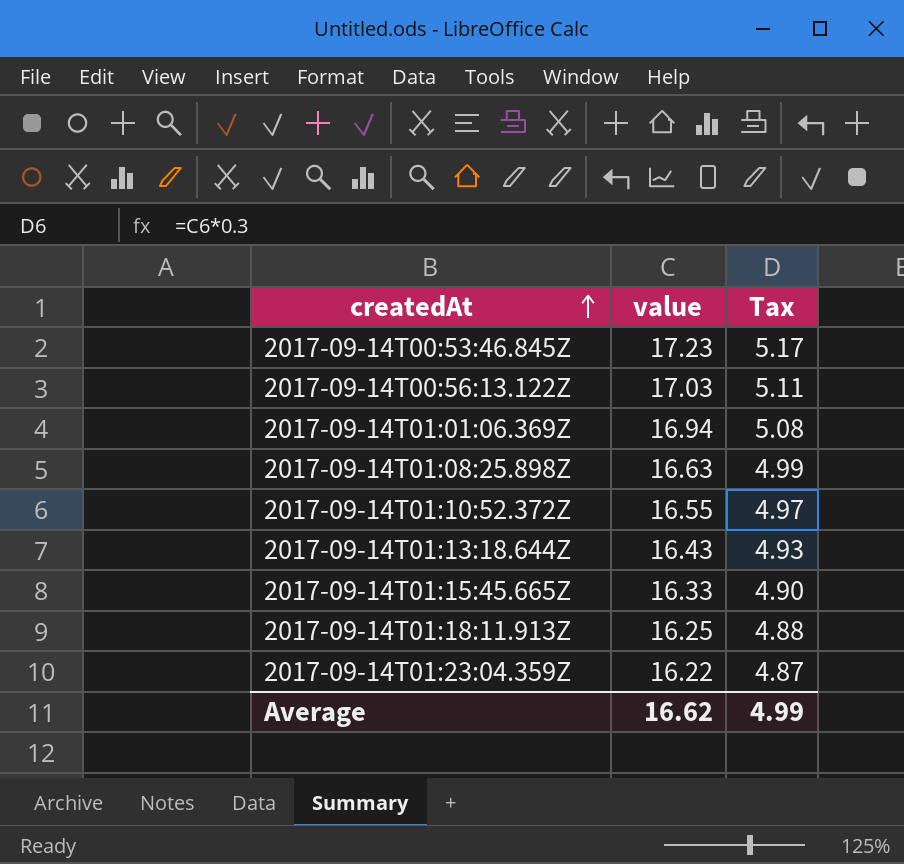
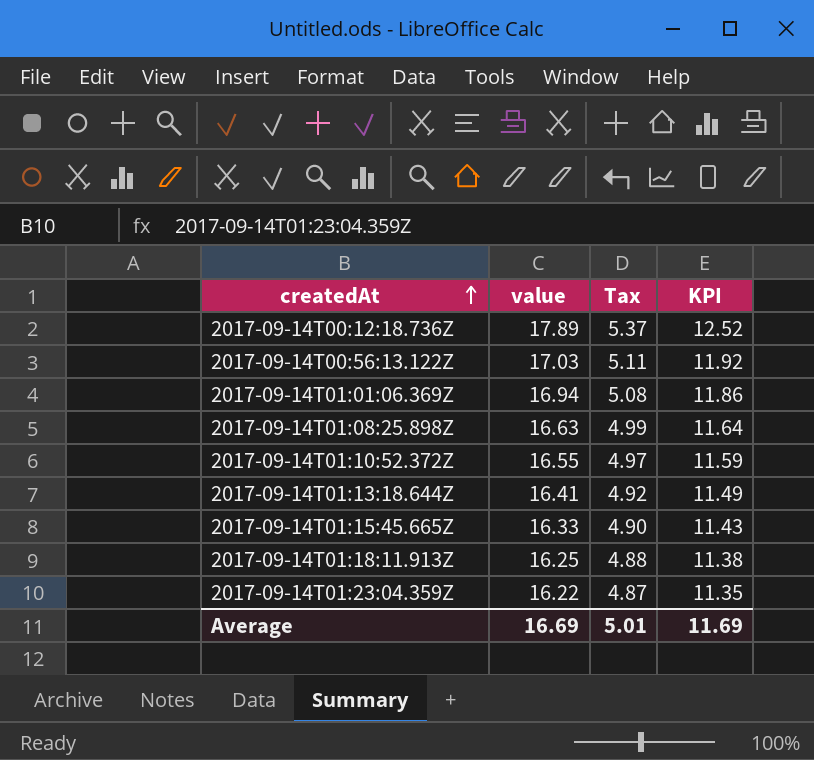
column KPI | formula: none -> [value] * 0.7
row 2017-09-14T00:53:46.845Z: 17.23 | 5.17 -> none
row 2017-09-14T00:12:18.736Z: none -> 17.89 | 5.37 | 12.52
2017-09-14T01:13:18.644Z | value: 16.43 -> 16.41
2017-09-14T01:13:18.644Z | Tax: 4.93 -> 4.92
Average | value: 16.62 -> 16.69
Average | Tax: 4.99 -> 5.01

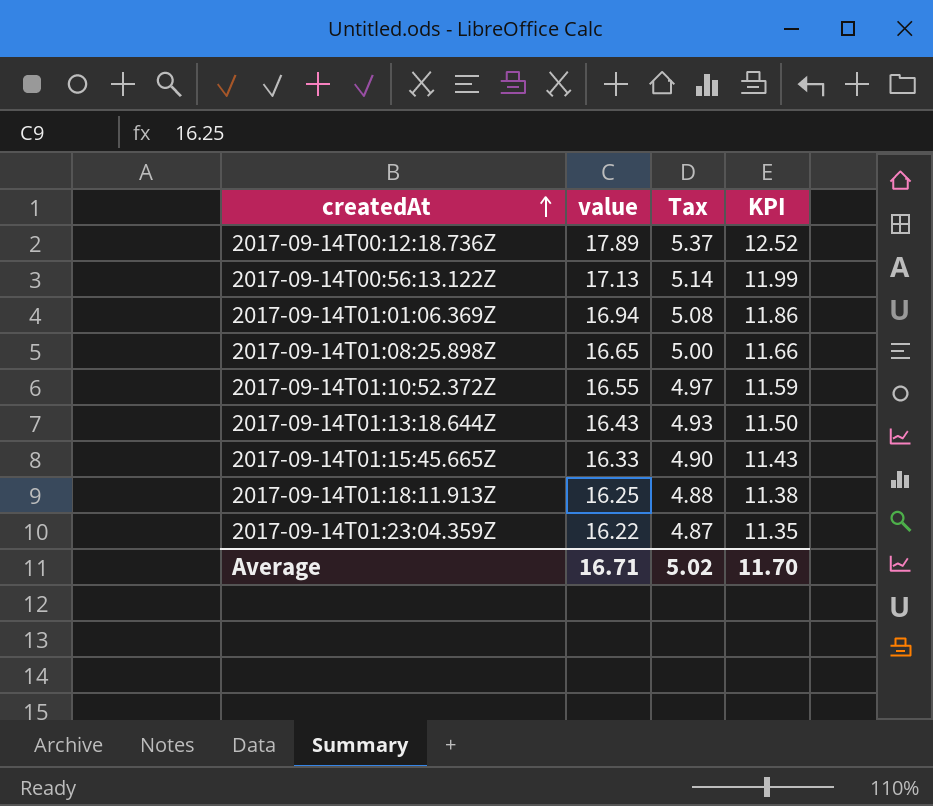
2017-09-14T00:56:13.122Z | value: 17.03 -> 17.13
2017-09-14T00:56:13.122Z | Tax: 5.11 -> 5.14
2017-09-14T00:56:13.122Z | KPI: 11.92 -> 11.99
2017-09-14T01:08:25.898Z | value: 16.63 -> 16.65
2017-09-14T01:08:25.898Z | Tax: 4.99 -> 5.00
2017-09-14T01:08:25.898Z | KPI: 11.64 -> 11.66
2017-09-14T01:13:18.644Z | value: 16.41 -> 16.43
2017-09-14T01:13:18.644Z | Tax: 4.92 -> 4.93
2017-09-14T01:13:18.644Z | KPI: 11.49 -> 11.50
Average | value: 16.69 -> 16.71
Average | Tax: 5.01 -> 5.02
Average | KPI: 11.69 -> 11.70

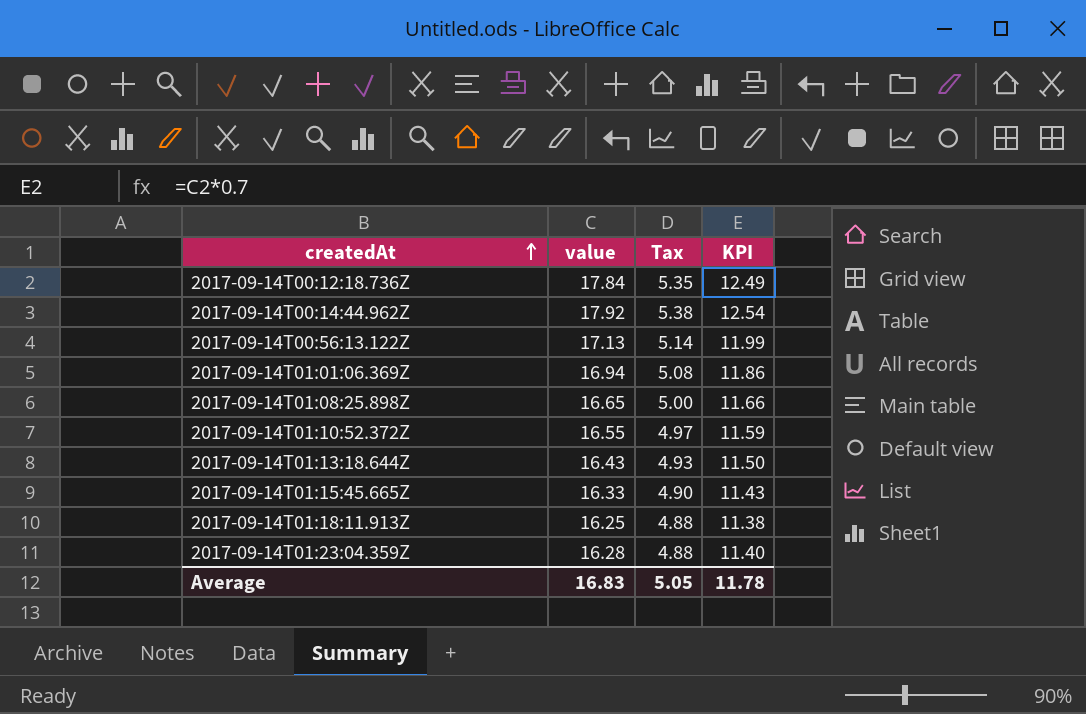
2017-09-14T00:12:18.736Z | value: 17.89 -> 17.84
2017-09-14T00:12:18.736Z | Tax: 5.37 -> 5.35
2017-09-14T00:12:18.736Z | KPI: 12.52 -> 12.49
row 2017-09-14T00:14:44.962Z: none -> 17.92 | 5.38 | 12.54
2017-09-14T01:23:04.359Z | value: 16.22 -> 16.28
2017-09-14T01:23:04.359Z | Tax: 4.87 -> 4.88
2017-09-14T01:23:04.359Z | KPI: 11.35 -> 11.40
Average | value: 16.71 -> 16.83
Average | Tax: 5.02 -> 5.05
Average | KPI: 11.70 -> 11.78

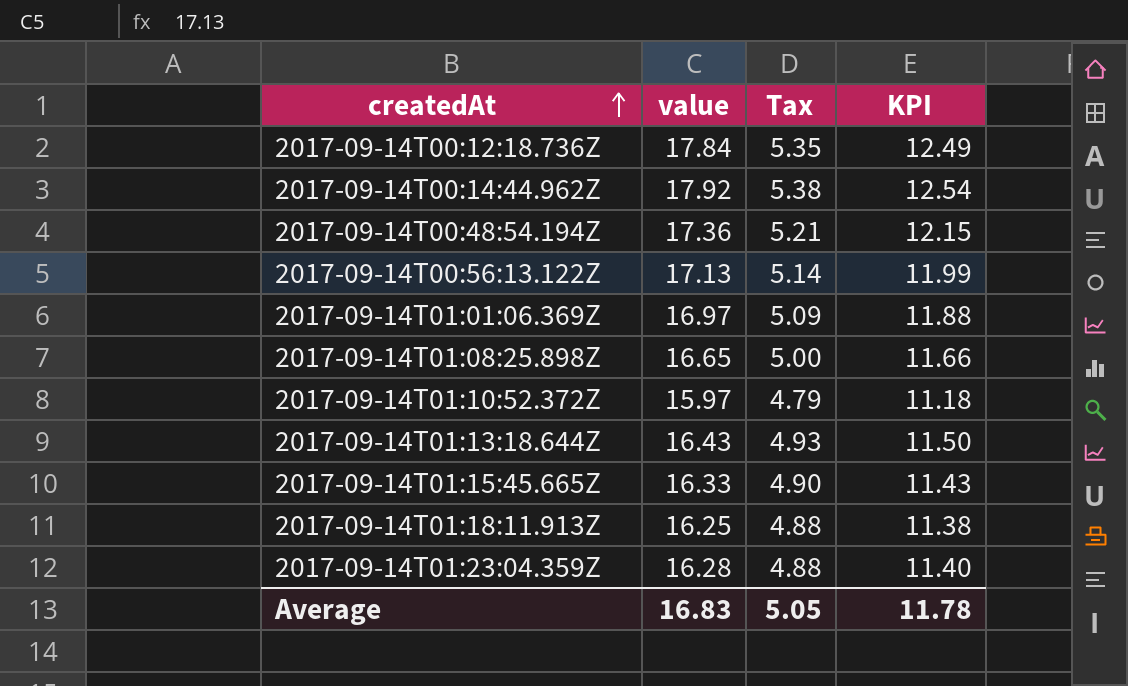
row 2017-09-14T00:48:54.194Z: none -> 17.36 | 5.21 | 12.15
2017-09-14T01:01:06.369Z | value: 16.94 -> 16.97
2017-09-14T01:01:06.369Z | Tax: 5.08 -> 5.09
2017-09-14T01:01:06.369Z | KPI: 11.86 -> 11.88
2017-09-14T01:10:52.372Z | value: 16.55 -> 15.97
2017-09-14T01:10:52.372Z | Tax: 4.97 -> 4.79
2017-09-14T01:10:52.372Z | KPI: 11.59 -> 11.18

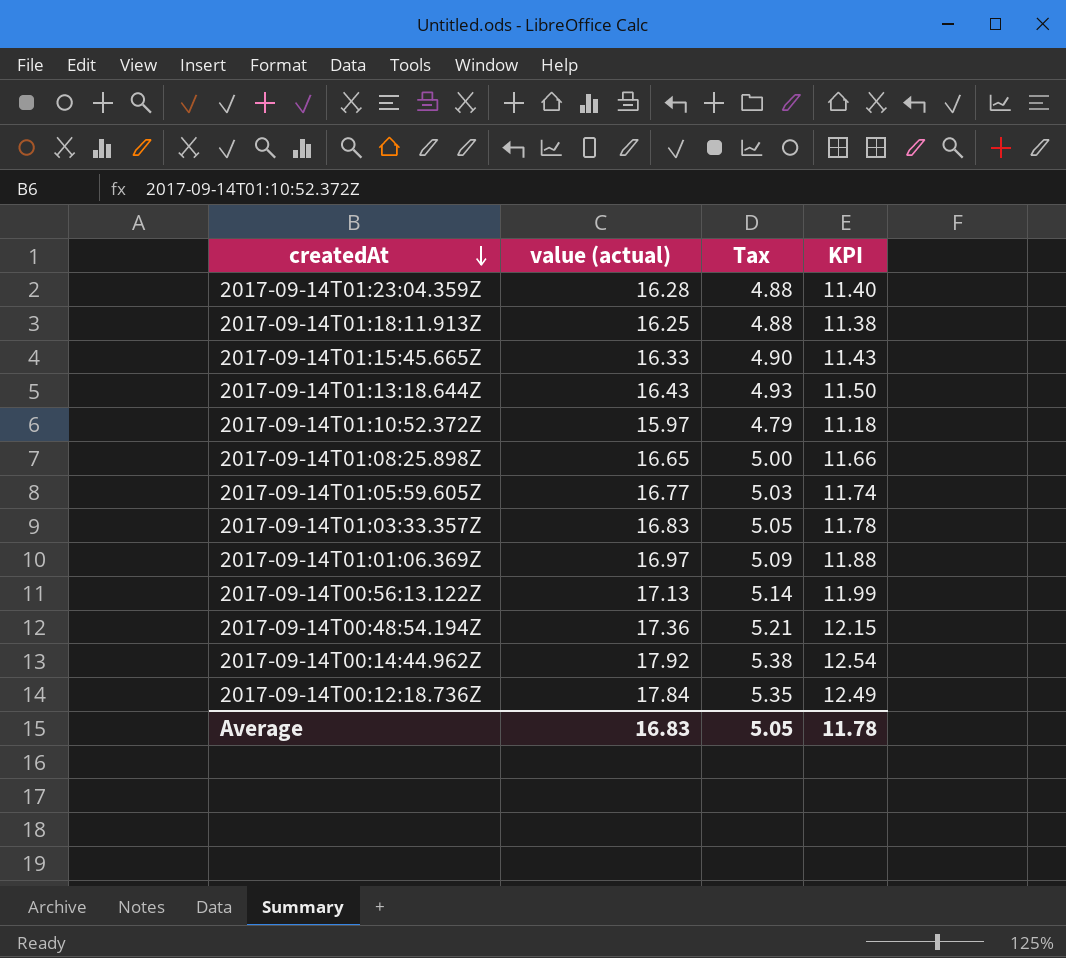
row order: createdAt ascending -> createdAt descending
column name: value -> value (actual)
row 2017-09-14T01:05:59.605Z: none -> 16.77 | 5.03 | 11.74
row 2017-09-14T01:03:33.357Z: none -> 16.83 | 5.05 | 11.78

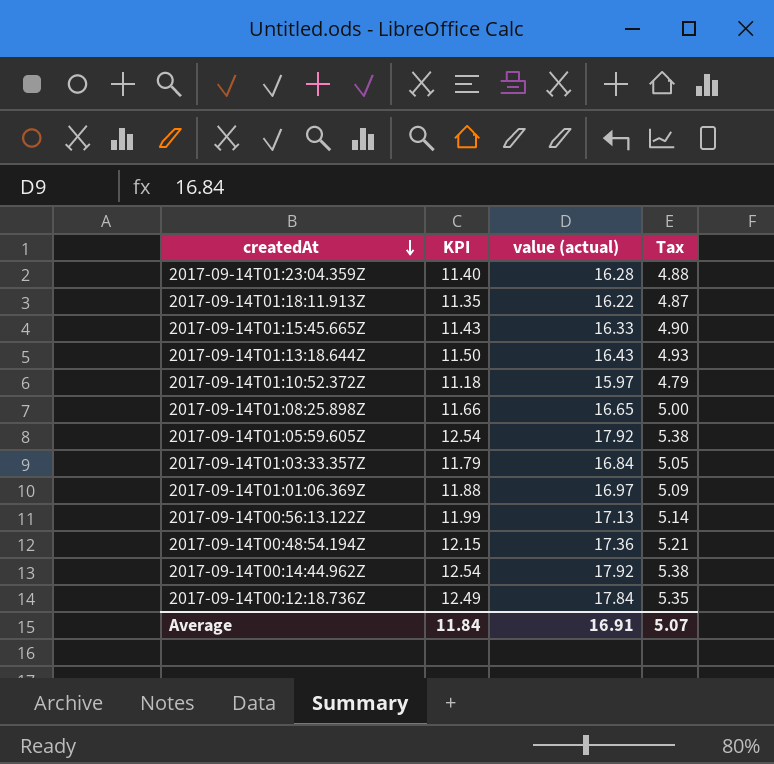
column KPI | position: 4 -> 2
2017-09-14T01:18:11.913Z | KPI: 11.38 -> 11.35
2017-09-14T01:18:11.913Z | value (actual): 16.25 -> 16.22
2017-09-14T01:18:11.913Z | Tax: 4.88 -> 4.87
2017-09-14T01:05:59.605Z | KPI: 11.74 -> 12.54
2017-09-14T01:05:59.605Z | value (actual): 16.77 -> 17.92
2017-09-14T01:05:59.605Z | Tax: 5.03 -> 5.38
2017-09-14T01:03:33.357Z | KPI: 11.78 -> 11.79
2017-09-14T01:03:33.357Z | value (actual): 16.83 -> 16.84
Average | KPI: 11.78 -> 11.84
Average | value (actual): 16.83 -> 16.91
Average | Tax: 5.05 -> 5.07

